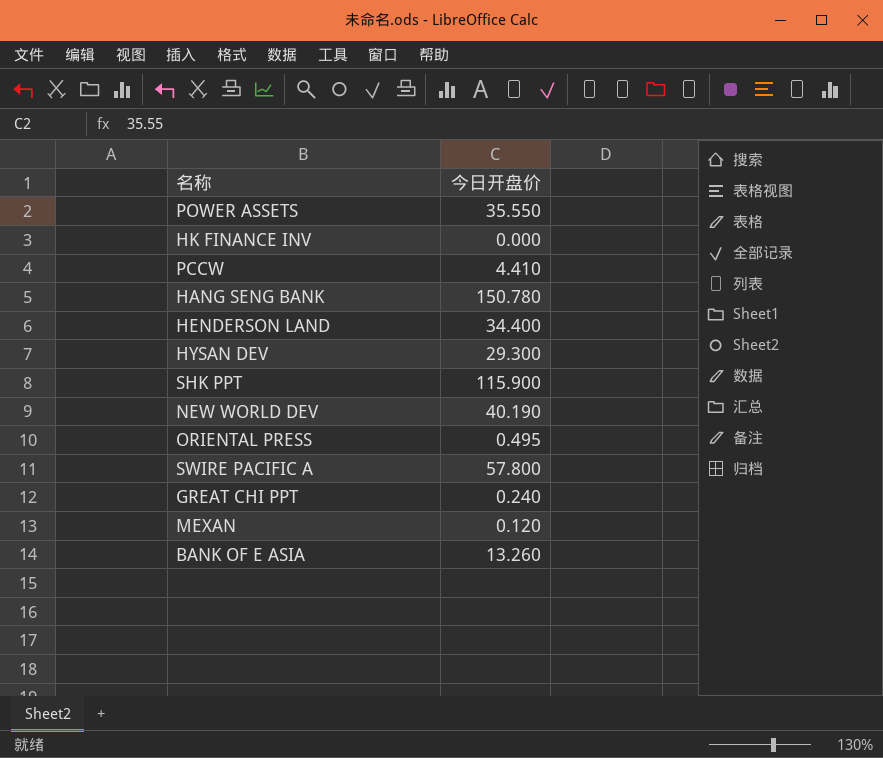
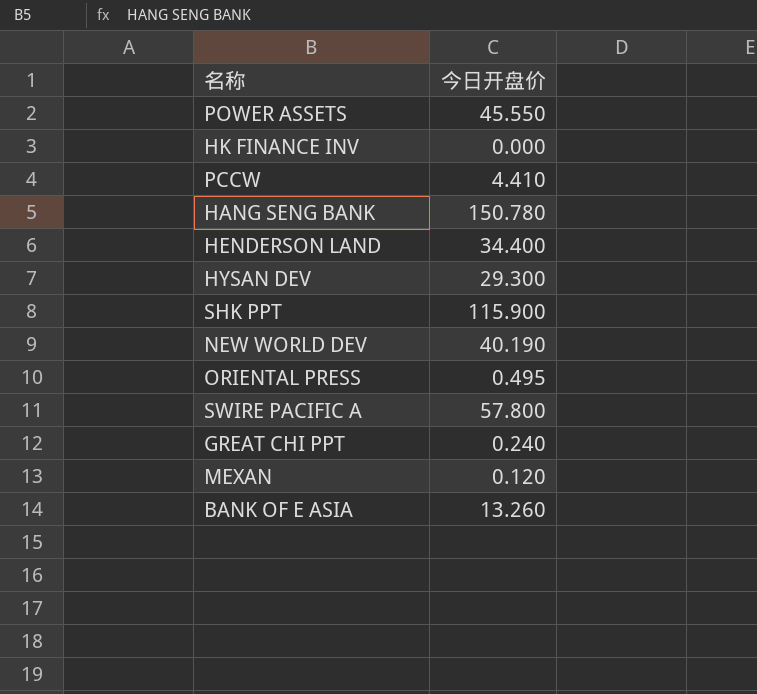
POWER ASSETS | 今日开盘价: 35.550 -> 45.550

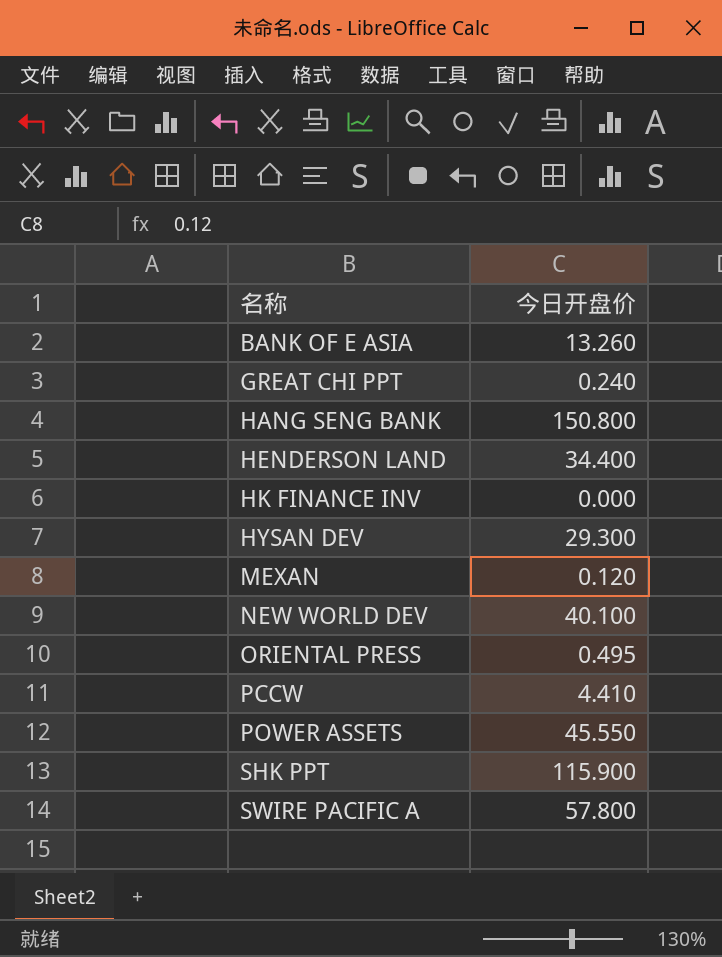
row order: none -> 名称 ascending
HANG SENG BANK | 今日开盘价: 150.780 -> 150.800
NEW WORLD DEV | 今日开盘价: 40.190 -> 40.100

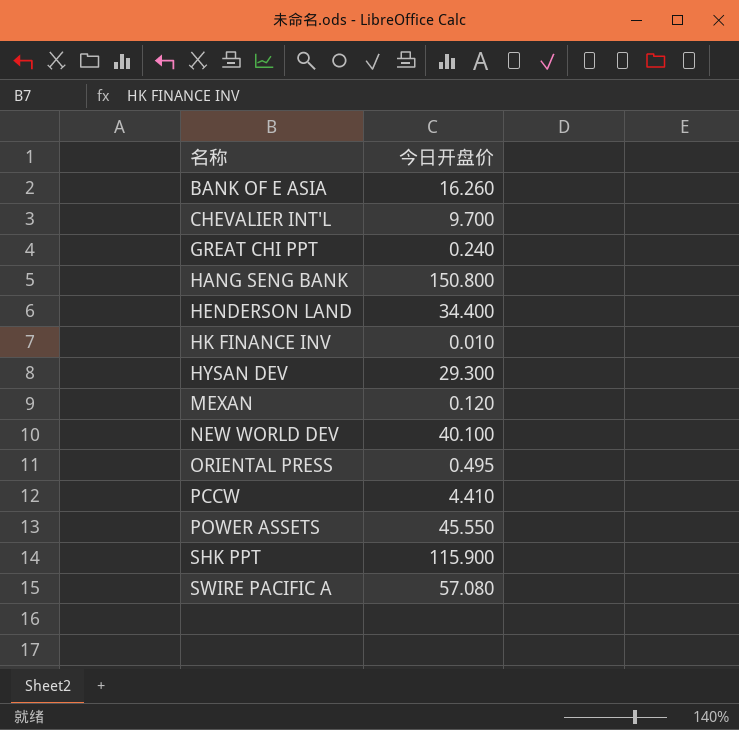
BANK OF E ASIA | 今日开盘价: 13.260 -> 16.260
row CHEVALIER INT'L: none -> 9.700
HK FINANCE INV | 今日开盘价: 0.000 -> 0.010
SWIRE PACIFIC A | 今日开盘价: 57.800 -> 57.080

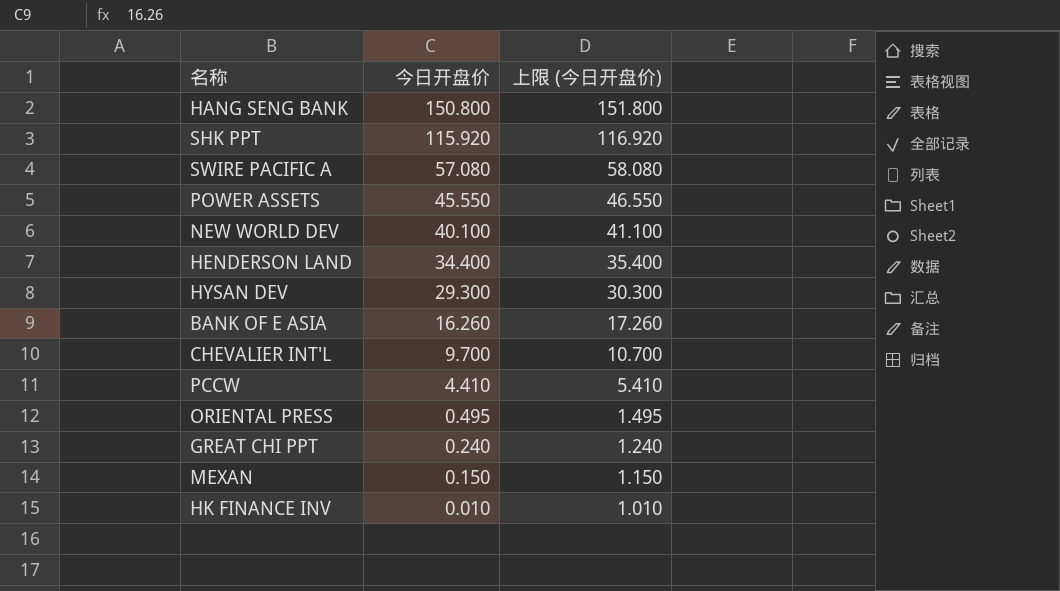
row order: 名称 ascending -> 今日开盘价 descending
column 上限 (今日开盘价) | formula: none -> [今日开盘价] + 1
SHK PPT | 今日开盘价: 115.900 -> 115.920
MEXAN | 今日开盘价: 0.120 -> 0.150

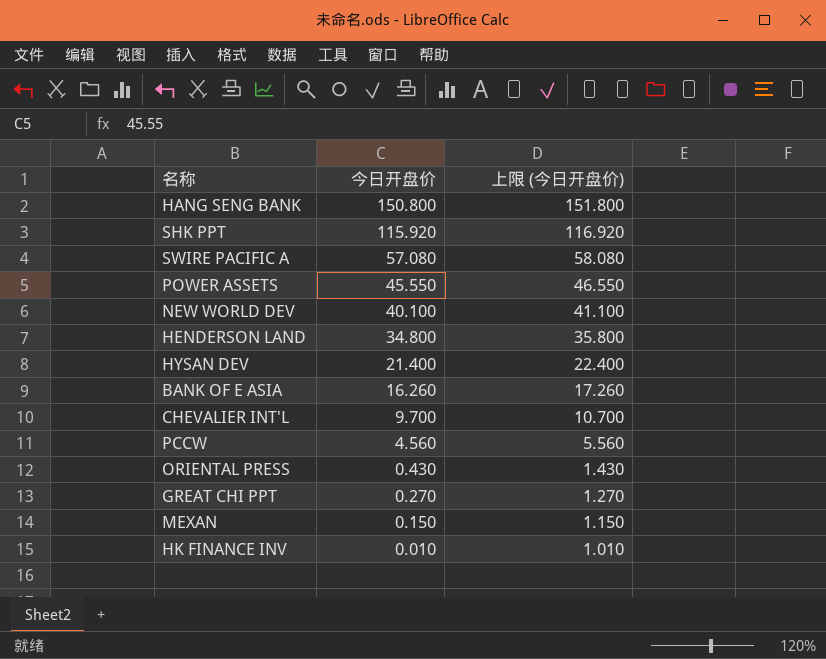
HENDERSON LAND | 今日开盘价: 34.400 -> 34.800
HENDERSON LAND | 上限 (今日开盘价): 35.400 -> 35.800
HYSAN DEV | 今日开盘价: 29.300 -> 21.400
HYSAN DEV | 上限 (今日开盘价): 30.300 -> 22.400
PCCW | 今日开盘价: 4.410 -> 4.560
PCCW | 上限 (今日开盘价): 5.410 -> 5.560
ORIENTAL PRESS | 今日开盘价: 0.495 -> 0.430
ORIENTAL PRESS | 上限 (今日开盘价): 1.495 -> 1.430
GREAT CHI PPT | 今日开盘价: 0.240 -> 0.270
GREAT CHI PPT | 上限 (今日开盘价): 1.240 -> 1.270

